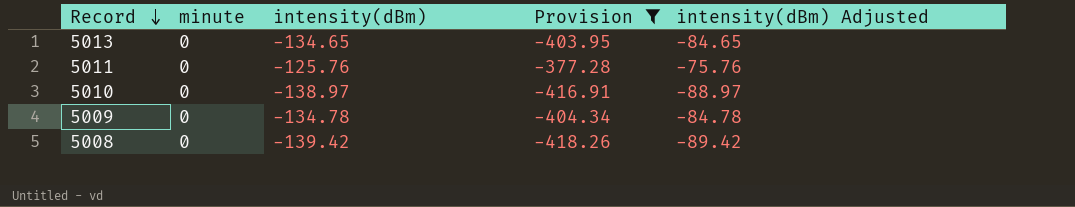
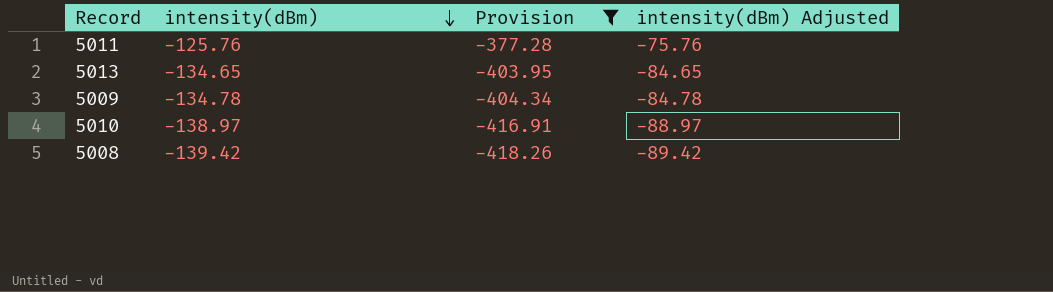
row order: Record descending -> intensity(dBm) descending
column minute | position: 2 -> none

